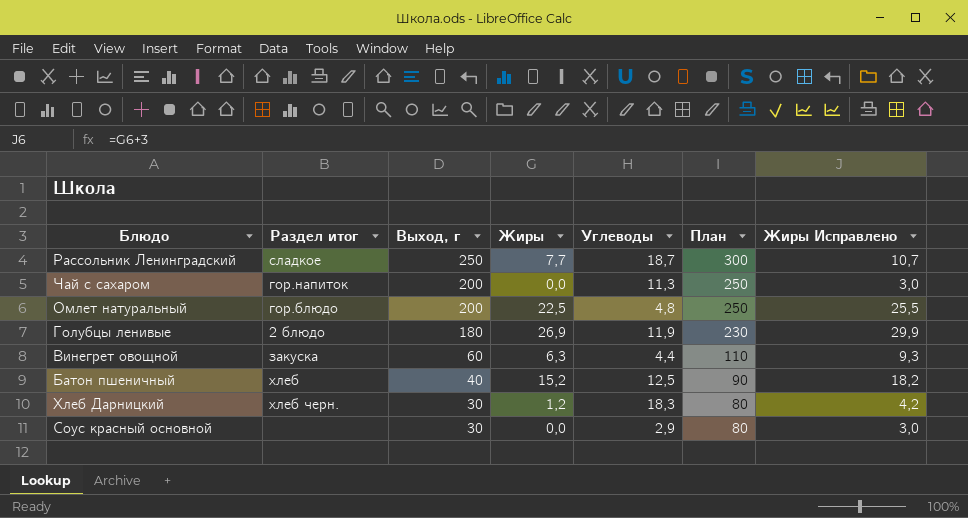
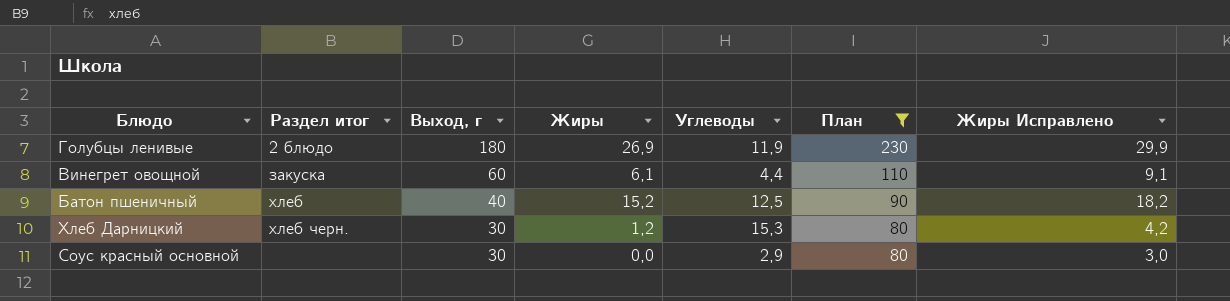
filter: none -> План <= 230
Винегрет овощной | Жиры: 6,3 -> 6,1
Винегрет овощной | Жиры Исправлено: 9,3 -> 9,1
Хлеб Дарницкий | Углеводы: 18,3 -> 15,3

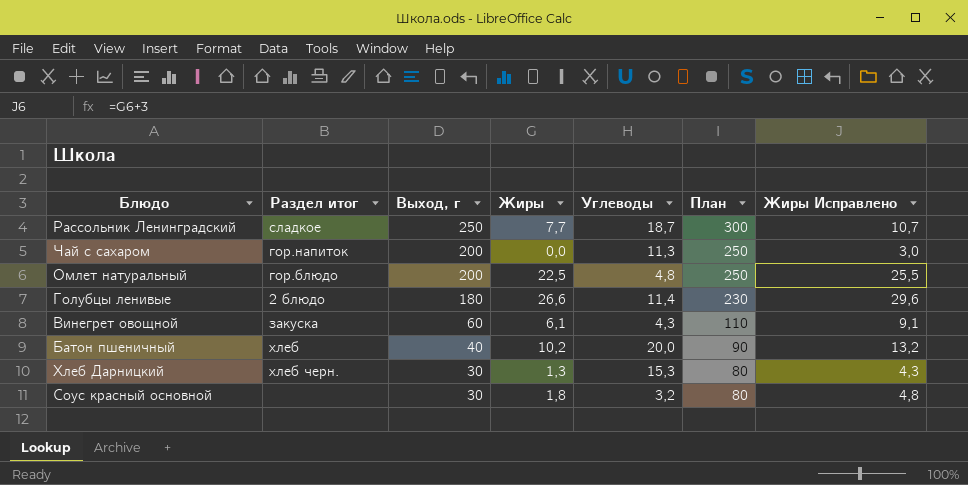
filter: План <= 230 -> none
Голубцы ленивые | Жиры: 26,9 -> 26,6
Голубцы ленивые | Углеводы: 11,9 -> 11,4
Голубцы ленивые | Жиры Исправлено: 29,9 -> 29,6
Винегрет овощной | Углеводы: 4,4 -> 4,3
Батон пшеничный | Жиры: 15,2 -> 10,2
Батон пшеничный | Углеводы: 12,5 -> 20,0
Батон пшеничный | Жиры Исправлено: 18,2 -> 13,2
Хлеб Дарницкий | Жиры: 1,2 -> 1,3
Хлеб Дарницкий | Жиры Исправлено: 4,2 -> 4,3
Соус красный основной | Жиры: 0,0 -> 1,8
Соус красный основной | Углеводы: 2,9 -> 3,2
Соус красный основной | Жиры Исправлено: 3,0 -> 4,8

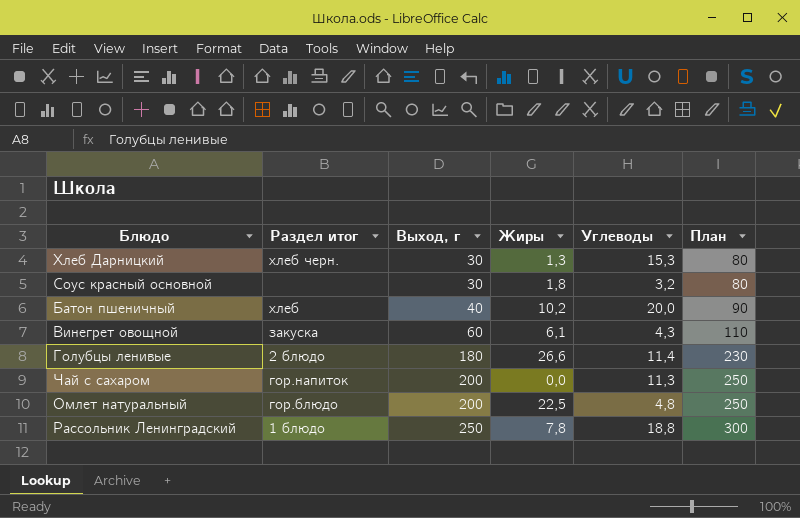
row order: Выход, г descending -> Выход, г ascending
column Жиры Исправлено | formula: [Жиры] + 3 -> none
Рассольник Ленинградский | Раздел итог: сладкое -> 1 блюдо
Рассольник Ленинградский | Жиры: 7,7 -> 7,8
Рассольник Ленинградский | Углеводы: 18,7 -> 18,8

